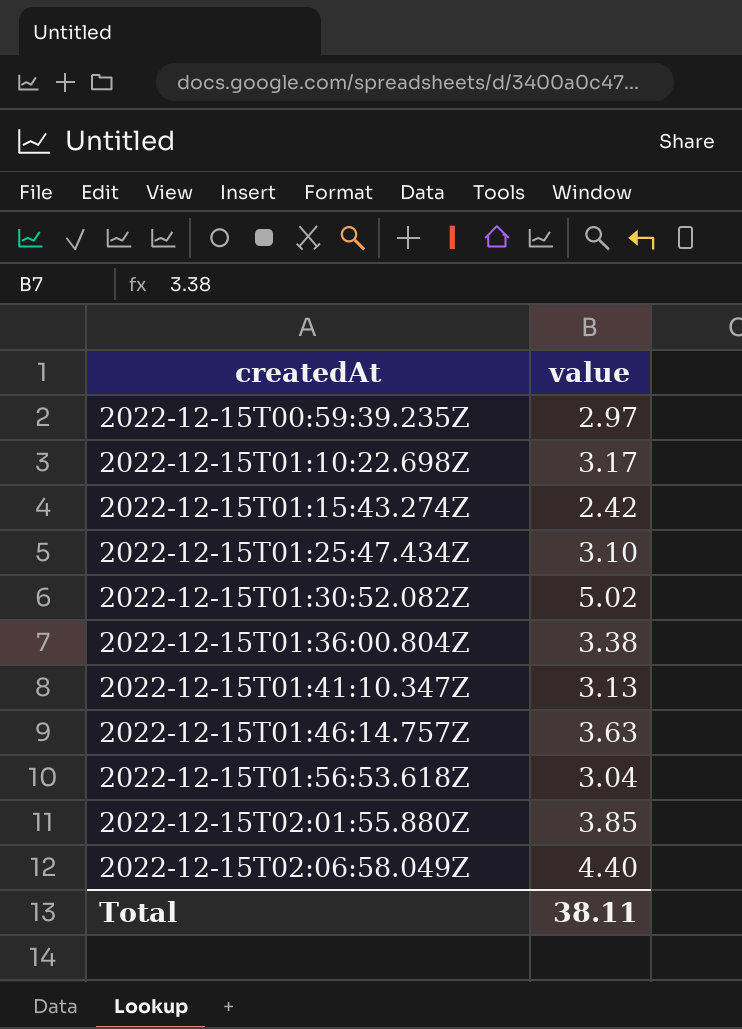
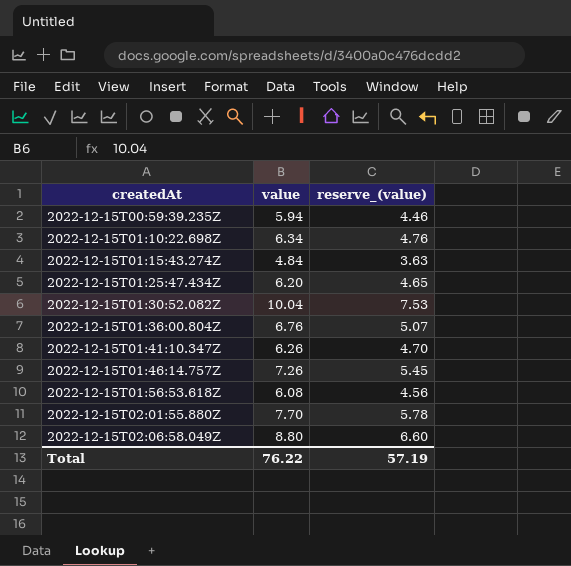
column reserve_(value) | formula: none -> [value] * 0.75
2022-12-15T00:59:39.235Z | value: 2.97 -> 5.94
2022-12-15T01:10:22.698Z | value: 3.17 -> 6.34
2022-12-15T01:15:43.274Z | value: 2.42 -> 4.84
2022-12-15T01:25:47.434Z | value: 3.10 -> 6.20
2022-12-15T01:30:52.082Z | value: 5.02 -> 10.04
2022-12-15T01:36:00.804Z | value: 3.38 -> 6.76
2022-12-15T01:41:10.347Z | value: 3.13 -> 6.26
2022-12-15T01:46:14.757Z | value: 3.63 -> 7.26
2022-12-15T01:56:53.618Z | value: 3.04 -> 6.08
2022-12-15T02:01:55.880Z | value: 3.85 -> 7.70
2022-12-15T02:06:58.049Z | value: 4.40 -> 8.80
Total | value: 38.11 -> 76.22

